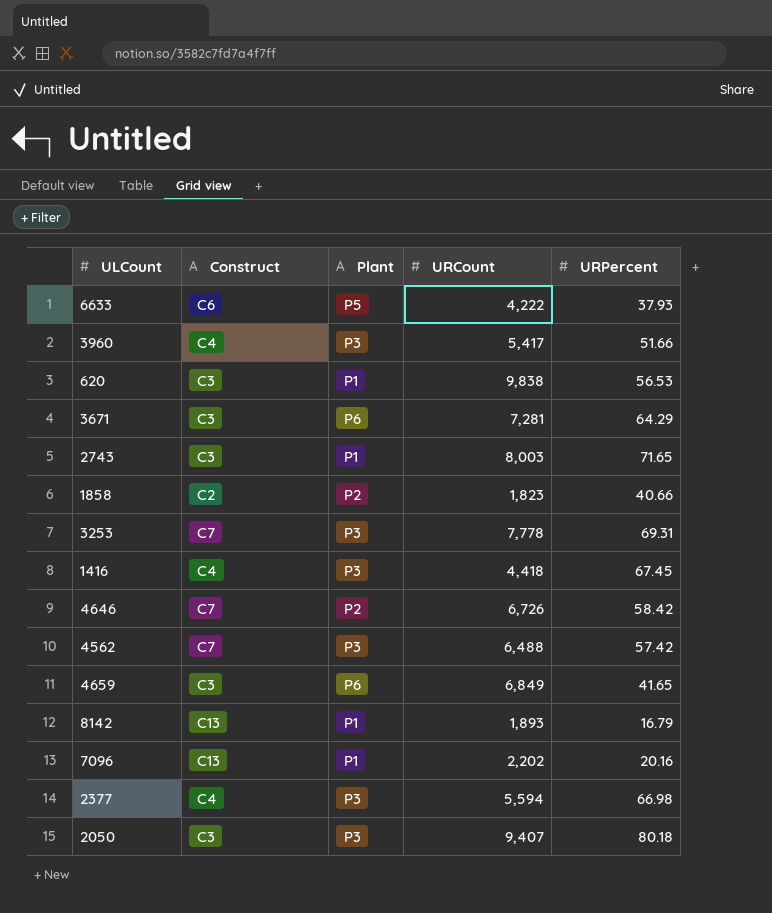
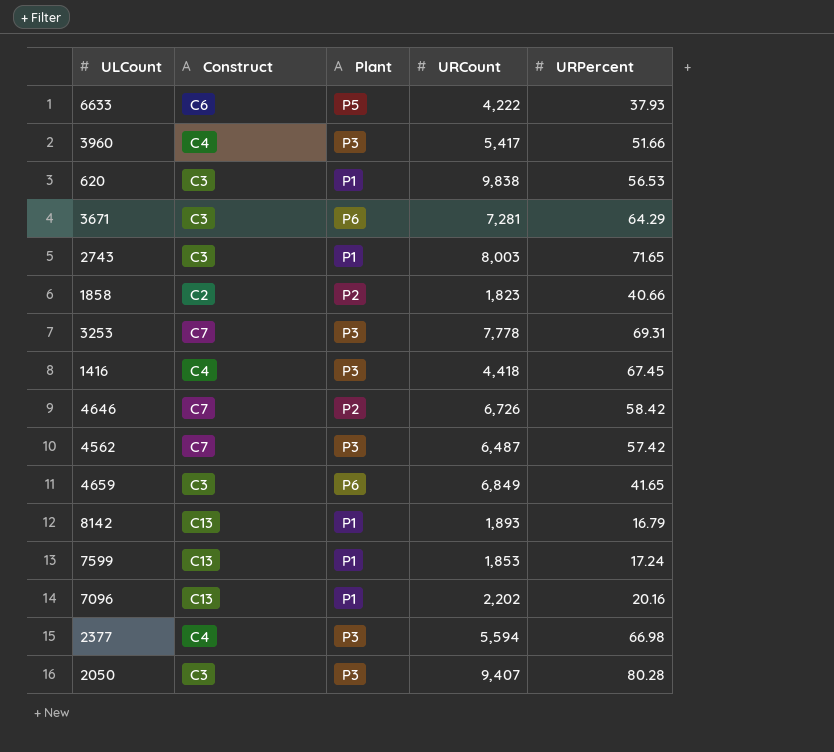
4562 | URCount: 6,488 -> 6,487
row 7599: none -> C13 | P1 | 1,853 | 17.24
2050 | URPercent: 80.18 -> 80.28

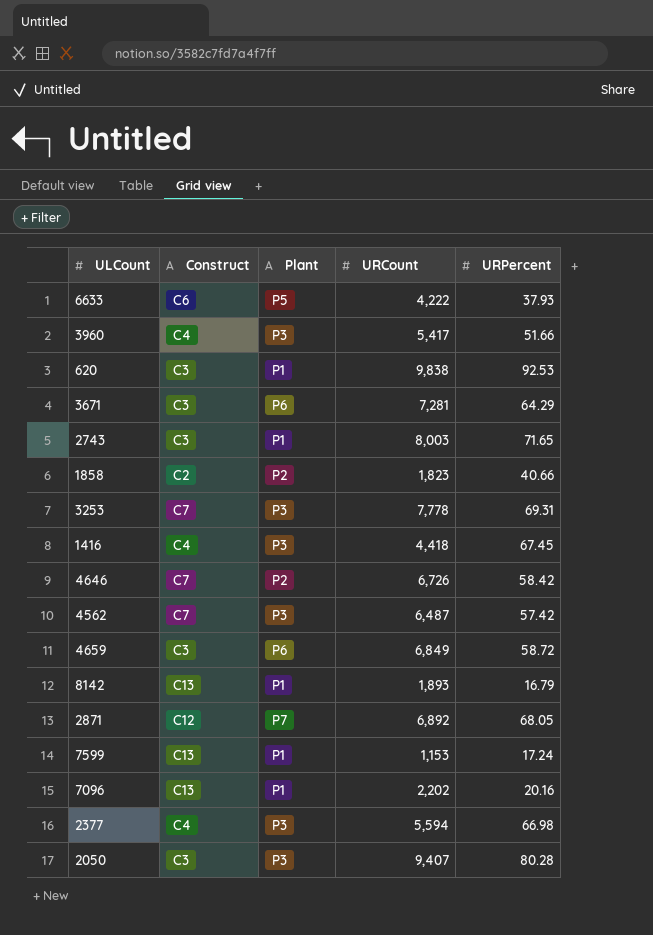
620 | URPercent: 56.53 -> 92.53
4659 | URPercent: 41.65 -> 58.72
row 2871: none -> C12 | P7 | 6,892 | 68.05
7599 | URCount: 1,853 -> 1,153

